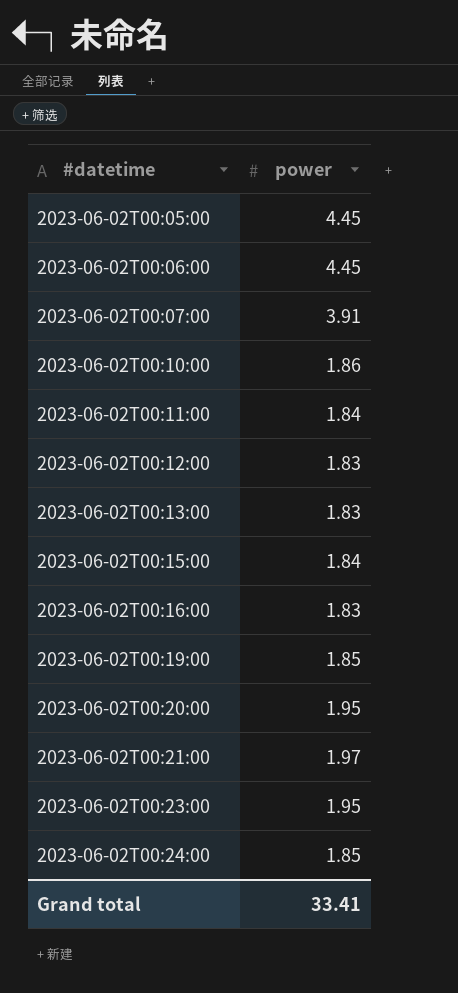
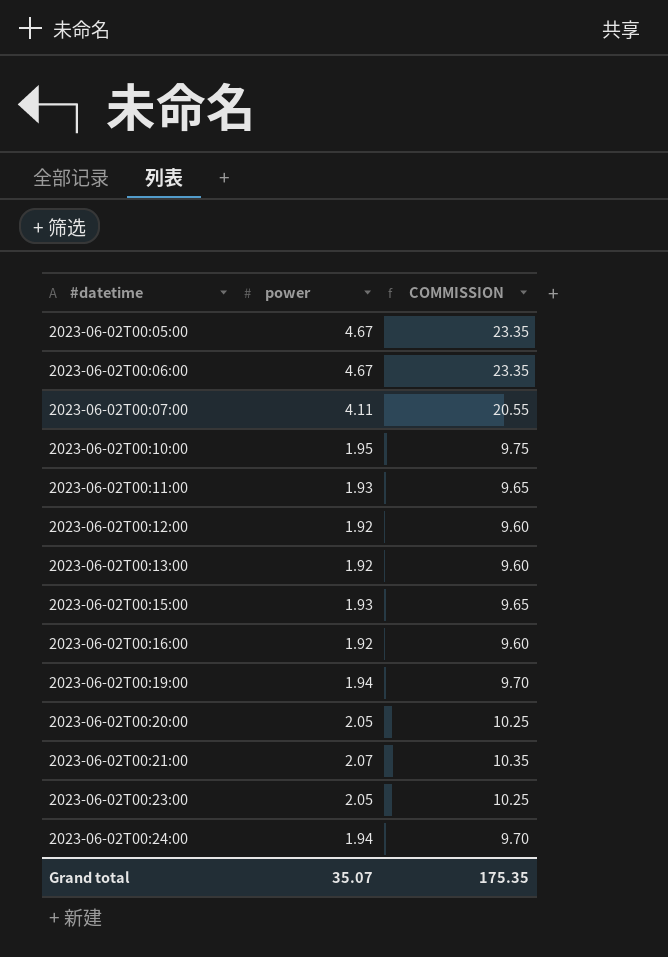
column COMMISSION | formula: none -> [power] * 5
2023-06-02T00:05:00 | power: 4.45 -> 4.67
2023-06-02T00:06:00 | power: 4.45 -> 4.67
2023-06-02T00:07:00 | power: 3.91 -> 4.11
2023-06-02T00:10:00 | power: 1.86 -> 1.95
2023-06-02T00:11:00 | power: 1.84 -> 1.93
2023-06-02T00:12:00 | power: 1.83 -> 1.92
2023-06-02T00:13:00 | power: 1.83 -> 1.92
2023-06-02T00:15:00 | power: 1.84 -> 1.93
2023-06-02T00:16:00 | power: 1.83 -> 1.92
2023-06-02T00:19:00 | power: 1.85 -> 1.94
2023-06-02T00:20:00 | power: 1.95 -> 2.05
2023-06-02T00:21:00 | power: 1.97 -> 2.07
2023-06-02T00:23:00 | power: 1.95 -> 2.05
2023-06-02T00:24:00 | power: 1.85 -> 1.94
Grand total | power: 33.41 -> 35.07

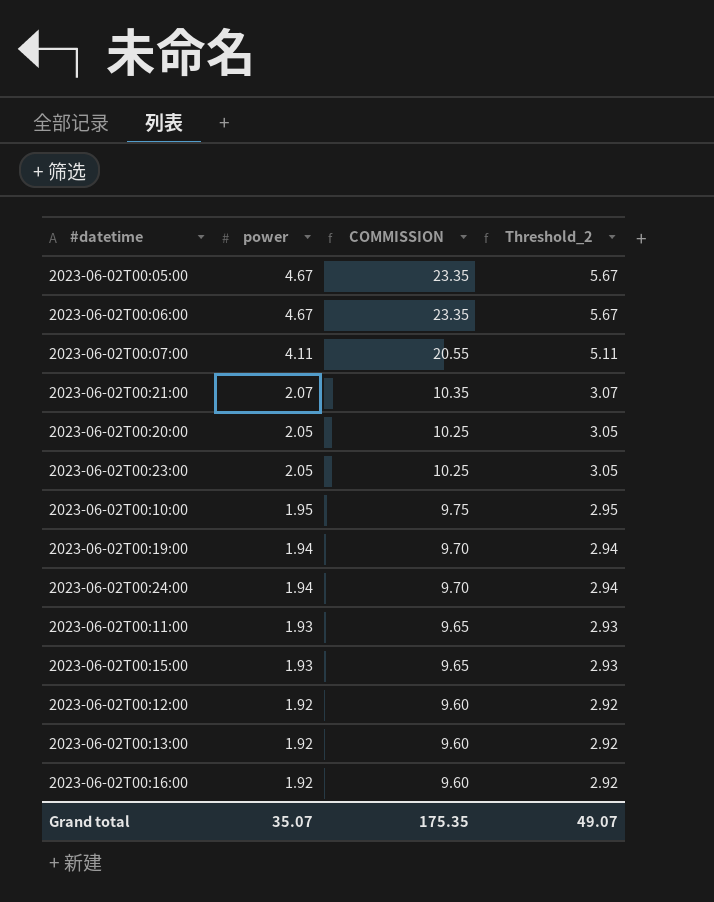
row order: #datetime ascending -> power descending
column Threshold_2 | formula: none -> [power] + 1

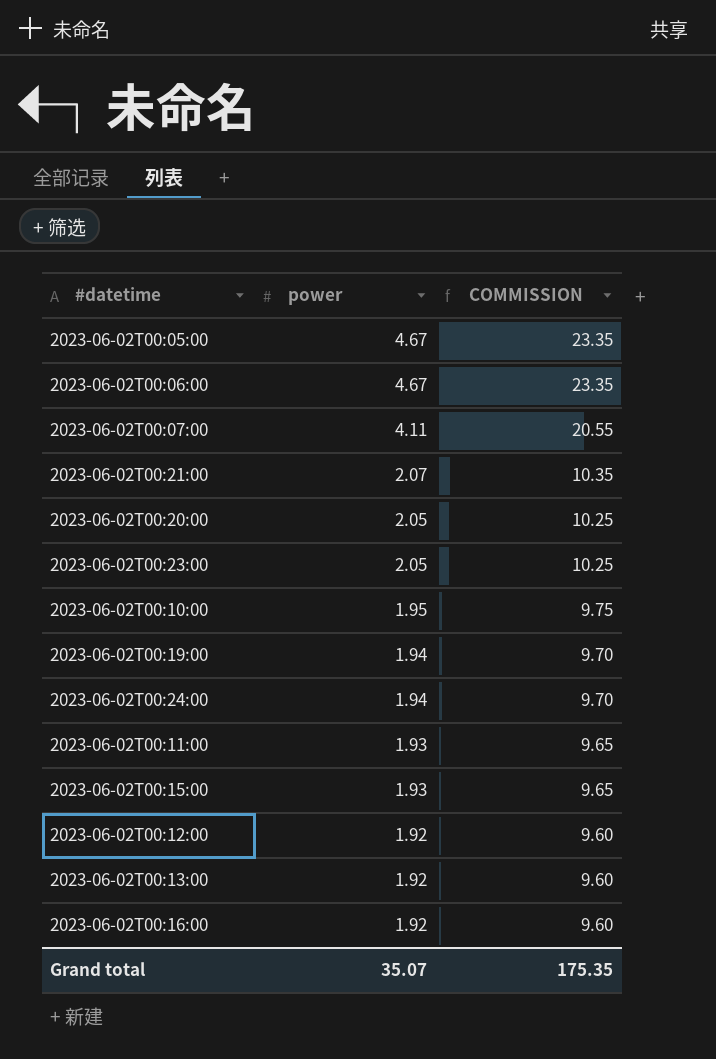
column Threshold_2 | formula: [power] + 1 -> none

